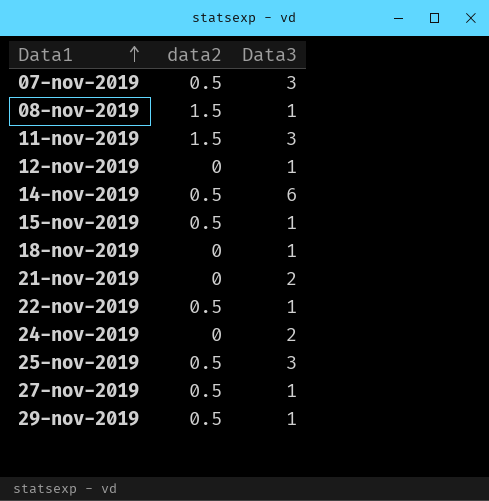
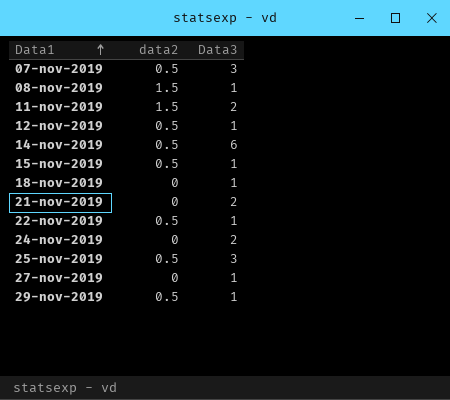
11-nov-2019 | Data3: 3 -> 2
12-nov-2019 | data2: 0 -> 0.5
27-nov-2019 | data2: 0.5 -> 0

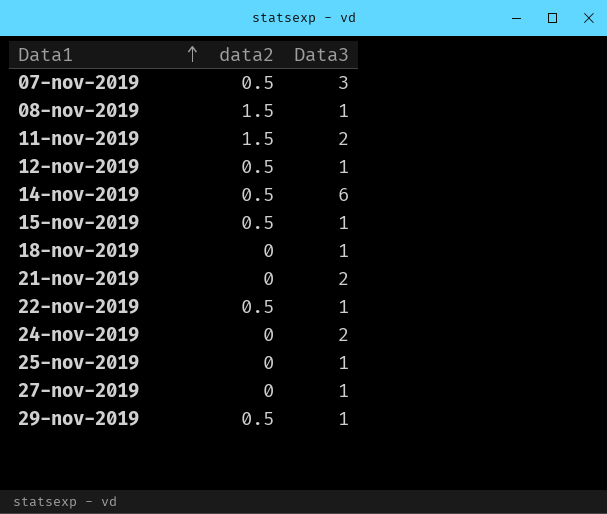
25-nov-2019 | data2: 0.5 -> 0
25-nov-2019 | Data3: 3 -> 1

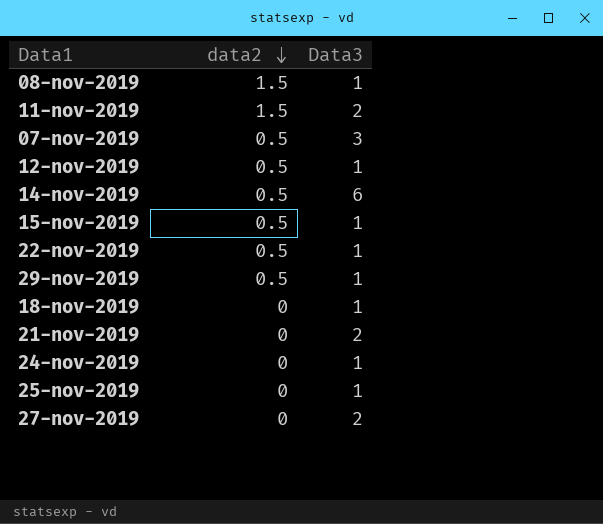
row order: Data1 ascending -> data2 descending
24-nov-2019 | Data3: 2 -> 1
27-nov-2019 | Data3: 1 -> 2

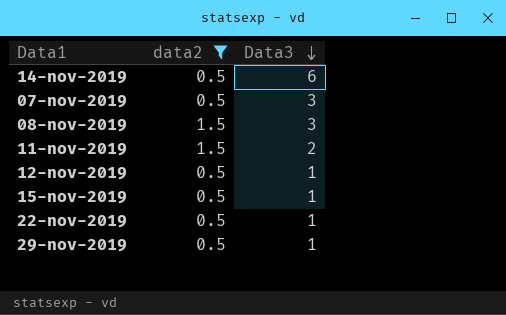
filter: none -> data2 != 0
row order: data2 descending -> Data3 descending
08-nov-2019 | Data3: 1 -> 3

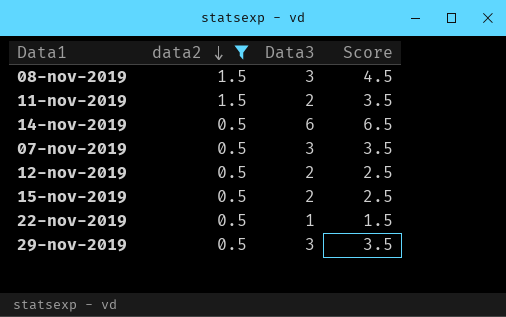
row order: Data3 descending -> data2 descending
column Score | formula: none -> [data2] + [Data3]
12-nov-2019 | Data3: 1 -> 2
15-nov-2019 | Data3: 1 -> 2
29-nov-2019 | Data3: 1 -> 3

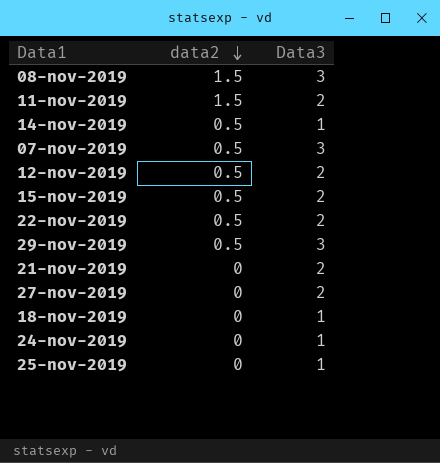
filter: data2 != 0 -> none
column Score | formula: [data2] + [Data3] -> none
14-nov-2019 | Data3: 6 -> 1
22-nov-2019 | Data3: 1 -> 2

